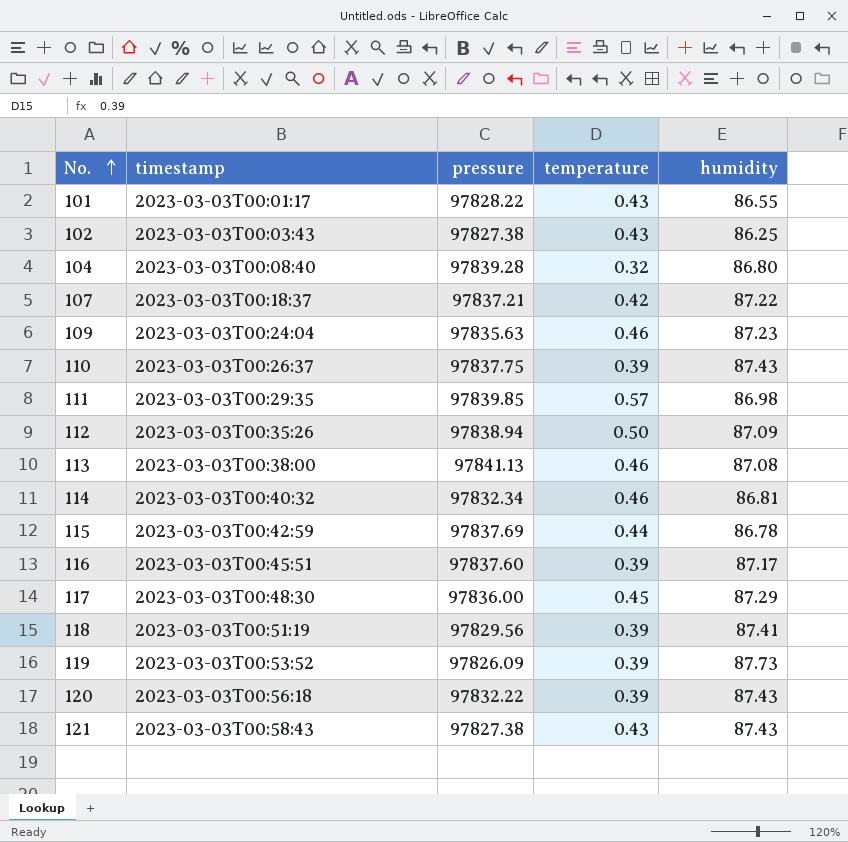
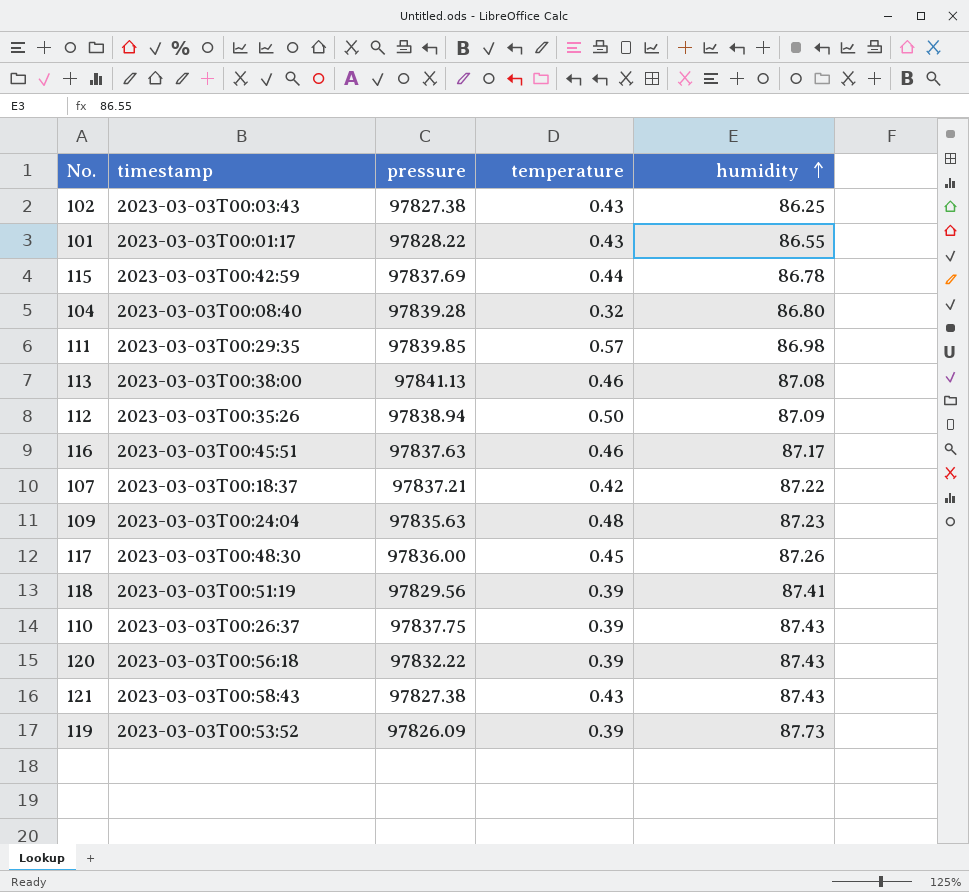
row order: No. ascending -> humidity ascending
row 114: 2023-03-03T00:40:32 | 97832.34 | 0.46 | 86.81 -> none
116 | pressure: 97837.60 -> 97837.63
116 | temperature: 0.39 -> 0.46
109 | temperature: 0.46 -> 0.48
117 | humidity: 87.29 -> 87.26

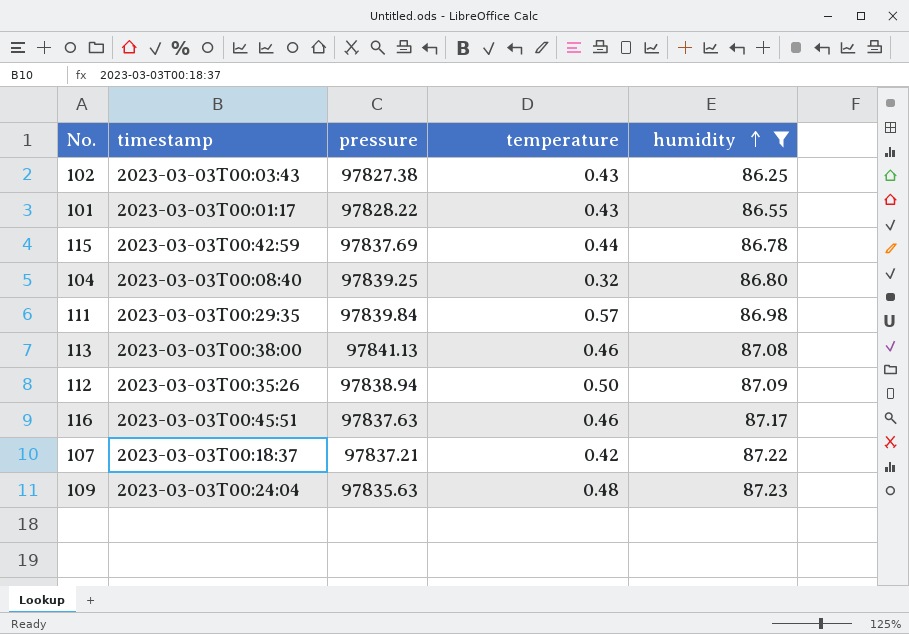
filter: none -> humidity <= 87.23
104 | pressure: 97839.28 -> 97839.25
111 | pressure: 97839.85 -> 97839.84

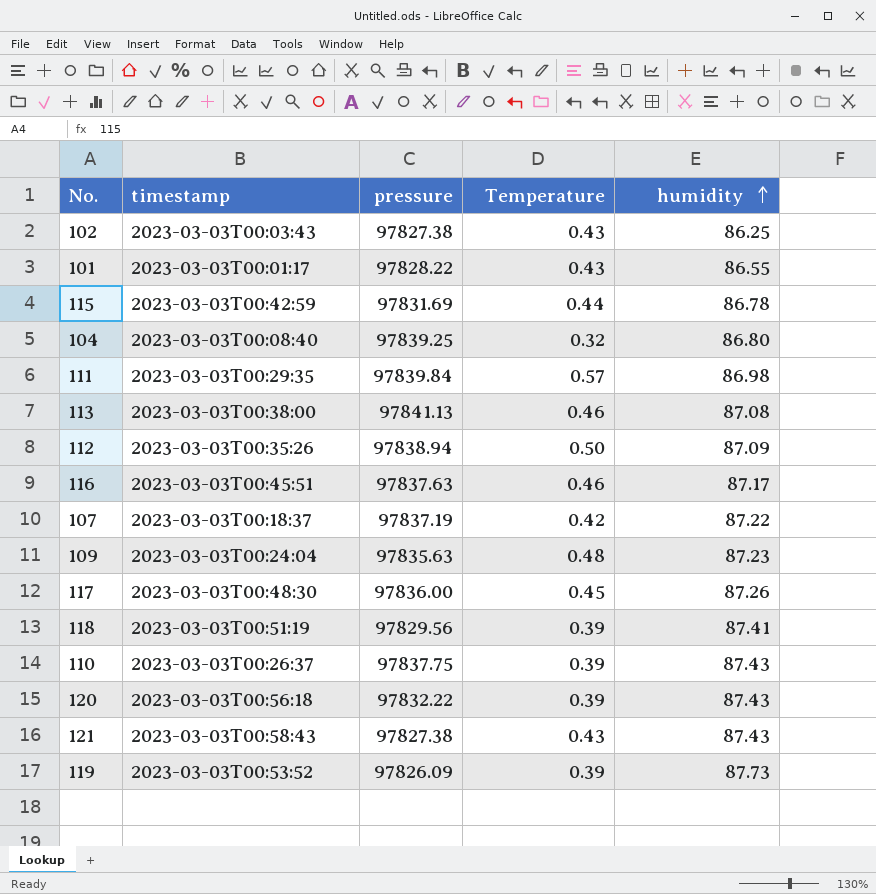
filter: humidity <= 87.23 -> none
column name: temperature -> Temperature
115 | pressure: 97837.69 -> 97831.69
107 | pressure: 97837.21 -> 97837.19

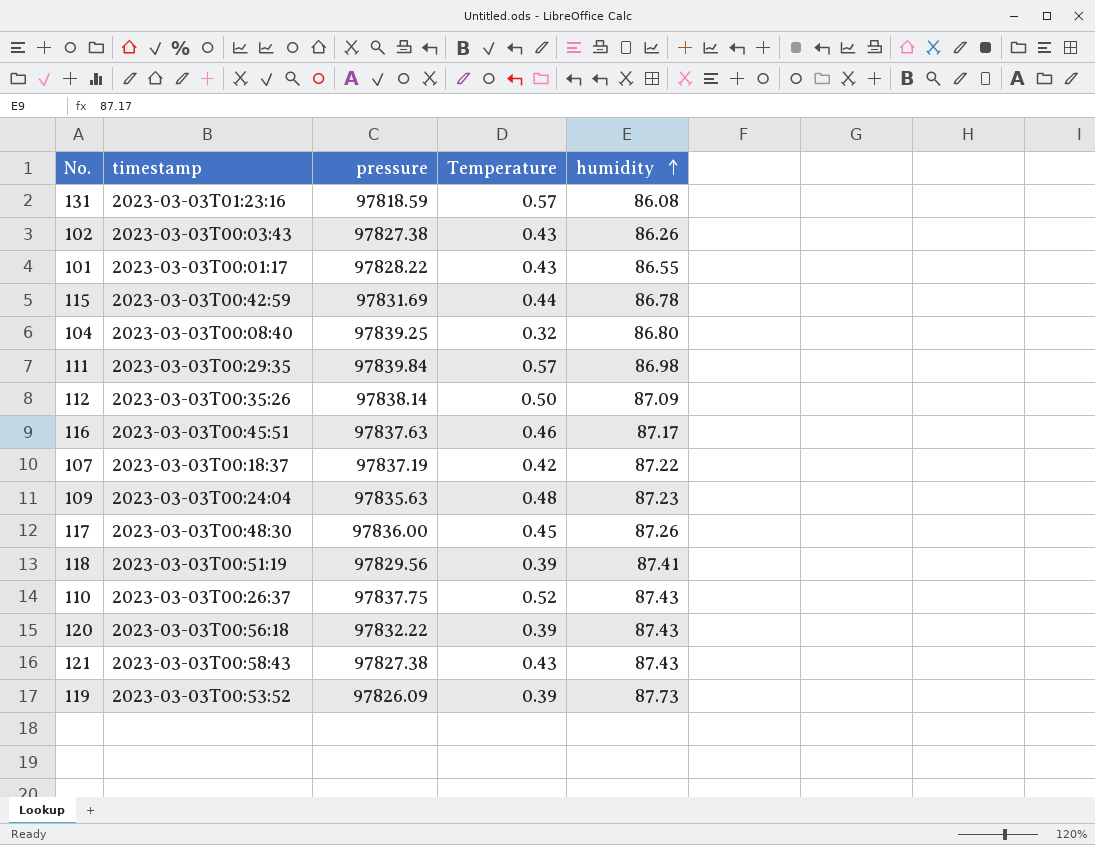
row 113: 2023-03-03T00:38:00 | 97841.13 | 0.46 | 87.08 -> none
row 131: none -> 2023-03-03T01:23:16 | 97818.59 | 0.57 | 86.08
102 | humidity: 86.25 -> 86.26
112 | pressure: 97838.94 -> 97838.14
110 | Temperature: 0.39 -> 0.52

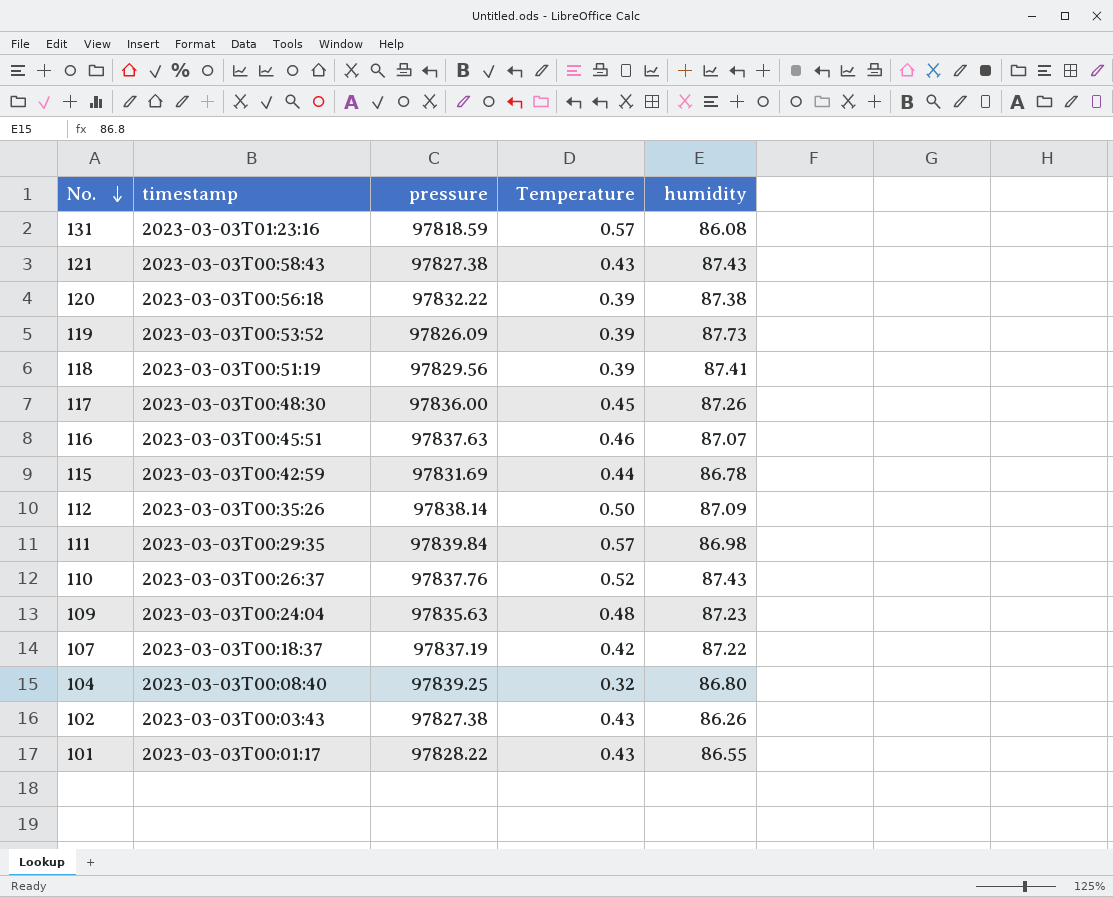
row order: humidity ascending -> No. descending
120 | humidity: 87.43 -> 87.38
116 | humidity: 87.17 -> 87.07
110 | pressure: 97837.75 -> 97837.76

